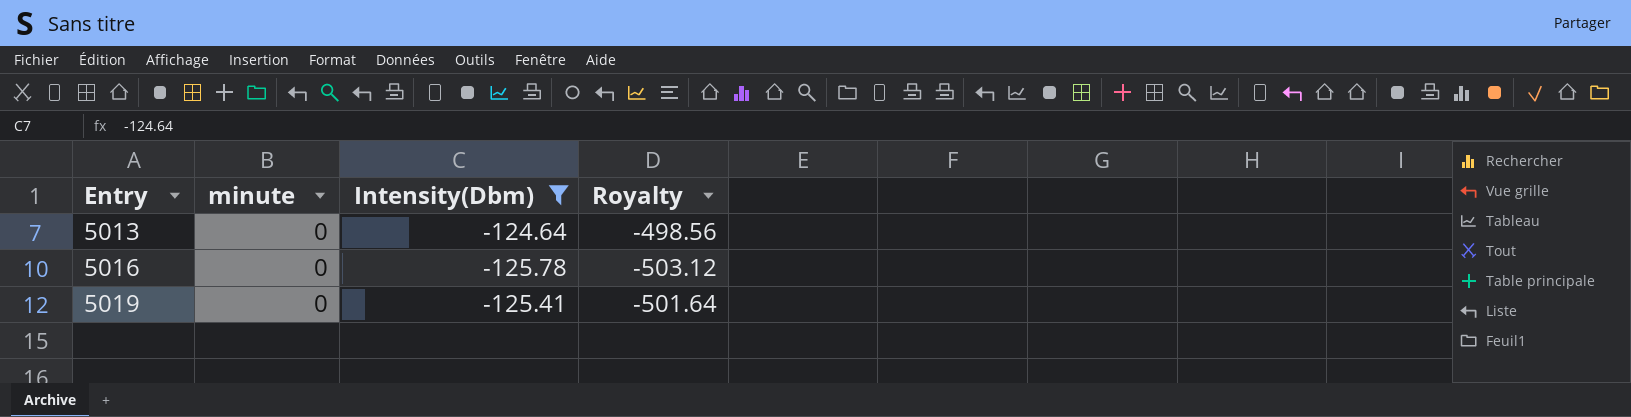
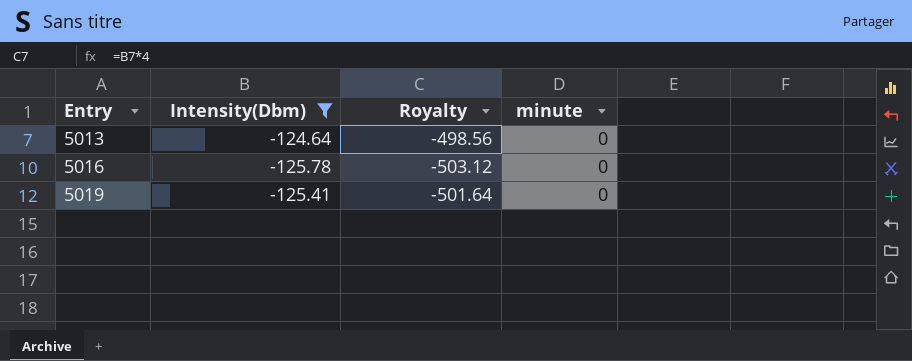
column minute | position: 2 -> 4

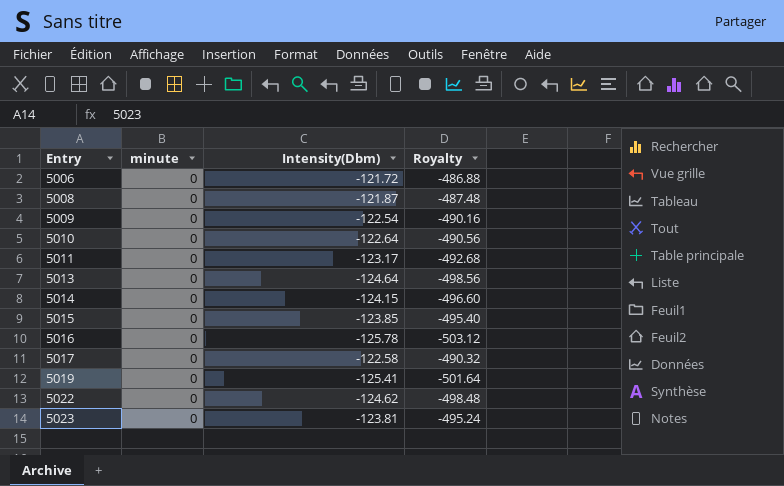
filter: Intensity(Dbm) <= -124.64 -> none
column minute | position: 4 -> 2

